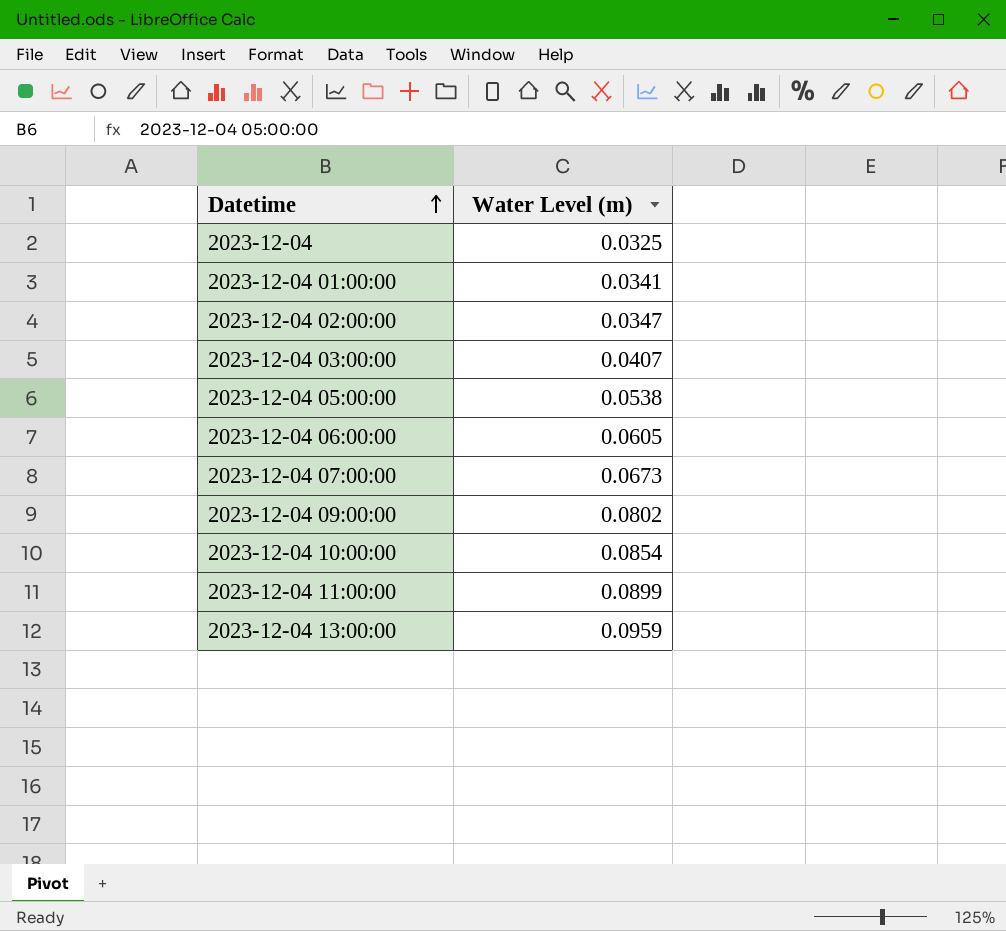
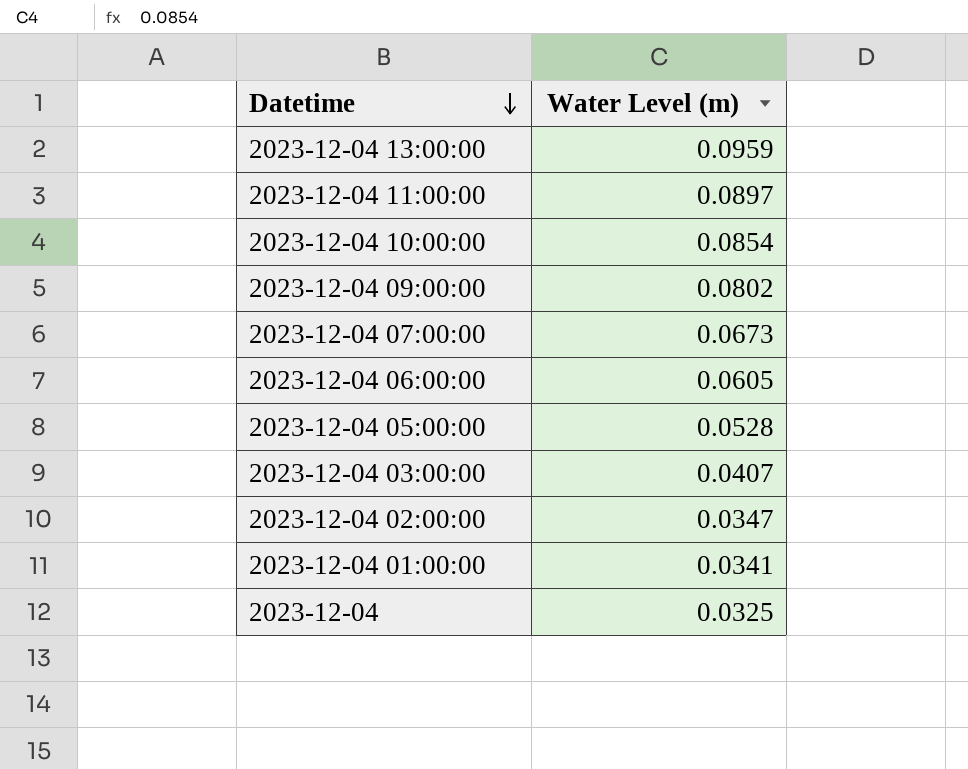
row order: Datetime ascending -> Datetime descending
2023-12-04 11:00:00 | Water Level (m): 0.0899 -> 0.0897
2023-12-04 05:00:00 | Water Level (m): 0.0538 -> 0.0528

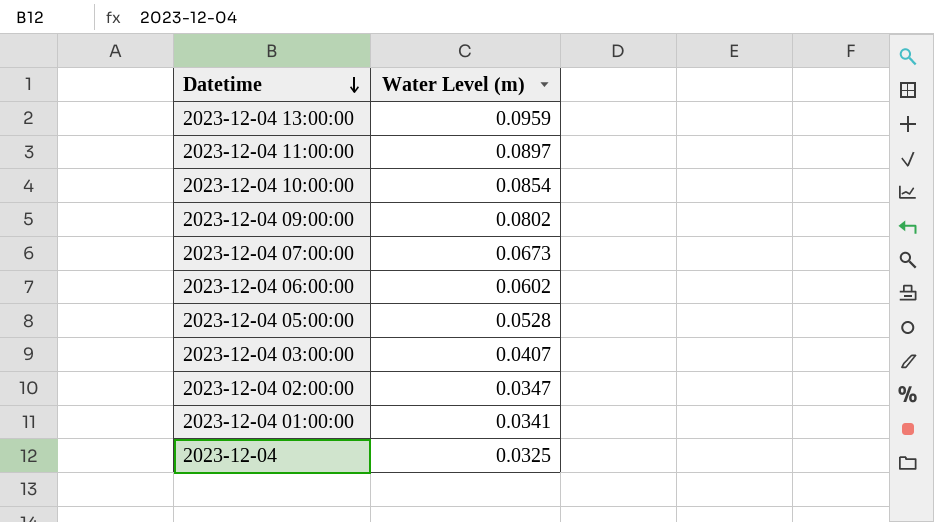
2023-12-04 06:00:00 | Water Level (m): 0.0605 -> 0.0602

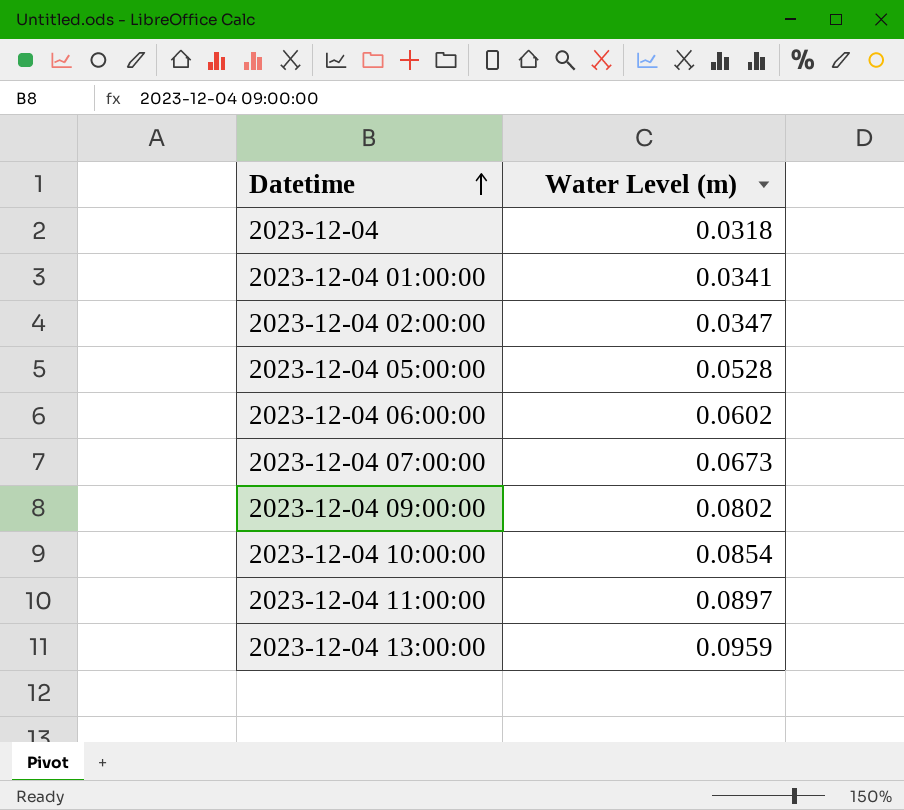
row order: Datetime descending -> Datetime ascending
row 2023-12-04 03:00:00: 0.0407 -> none
2023-12-04 | Water Level (m): 0.0325 -> 0.0318

